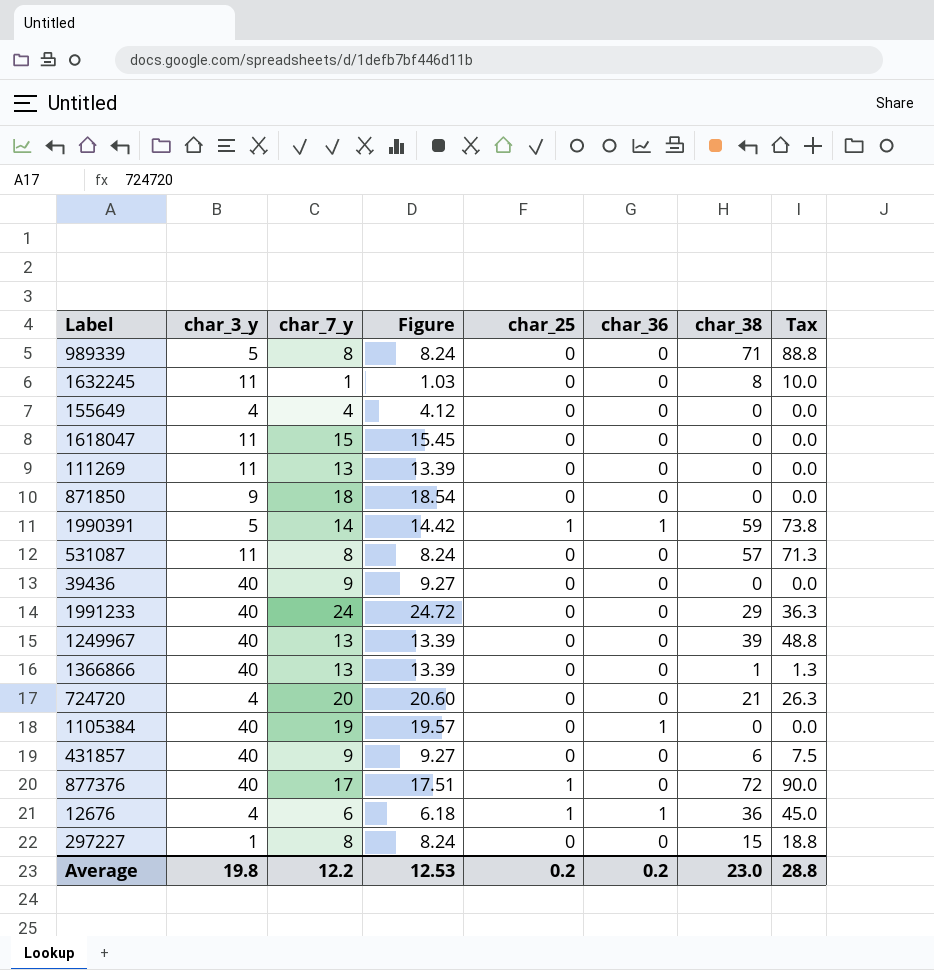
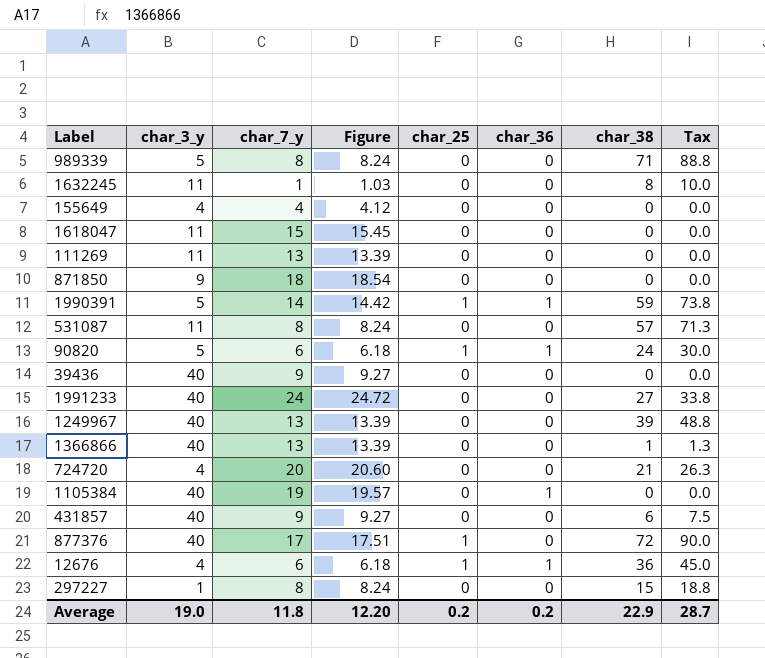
row 90820: none -> 5 | 6 | 6.18 | 1 | 1 | 24 | 30.0
1991233 | char_38: 29 -> 27
1991233 | Tax: 36.3 -> 33.8
Average | char_3_y: 19.8 -> 19.0
Average | char_7_y: 12.2 -> 11.8
Average | Figure: 12.53 -> 12.20
Average | char_38: 23.0 -> 22.9
Average | Tax: 28.8 -> 28.7

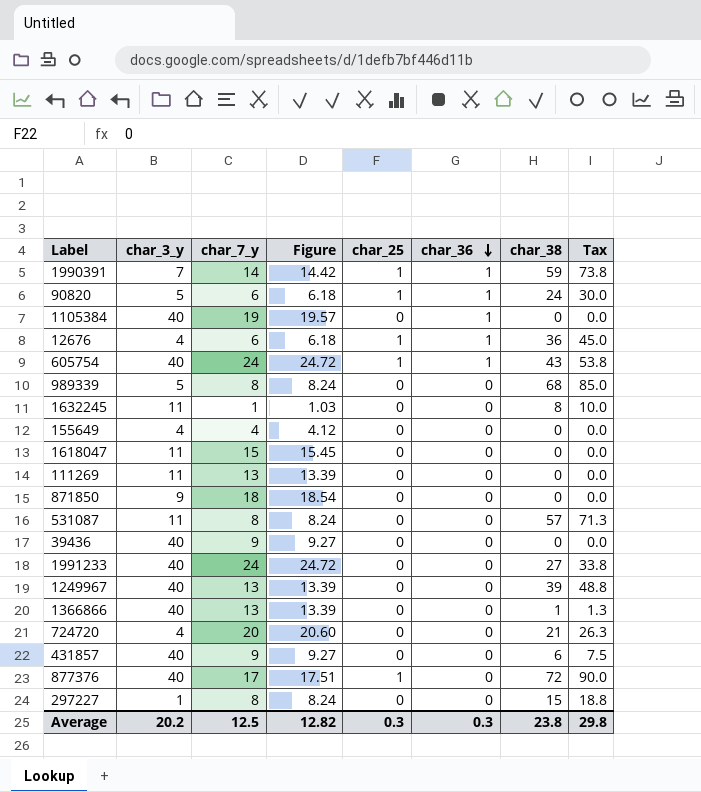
row order: none -> char_36 descending
1990391 | char_3_y: 5 -> 7
row 605754: none -> 40 | 24 | 24.72 | 1 | 1 | 43 | 53.8
989339 | char_38: 71 -> 68
989339 | Tax: 88.8 -> 85.0
Average | char_3_y: 19.0 -> 20.2
Average | char_7_y: 11.8 -> 12.5
Average | Figure: 12.20 -> 12.82
Average | char_25: 0.2 -> 0.3
Average | char_36: 0.2 -> 0.3
Average | char_38: 22.9 -> 23.8
Average | Tax: 28.7 -> 29.8

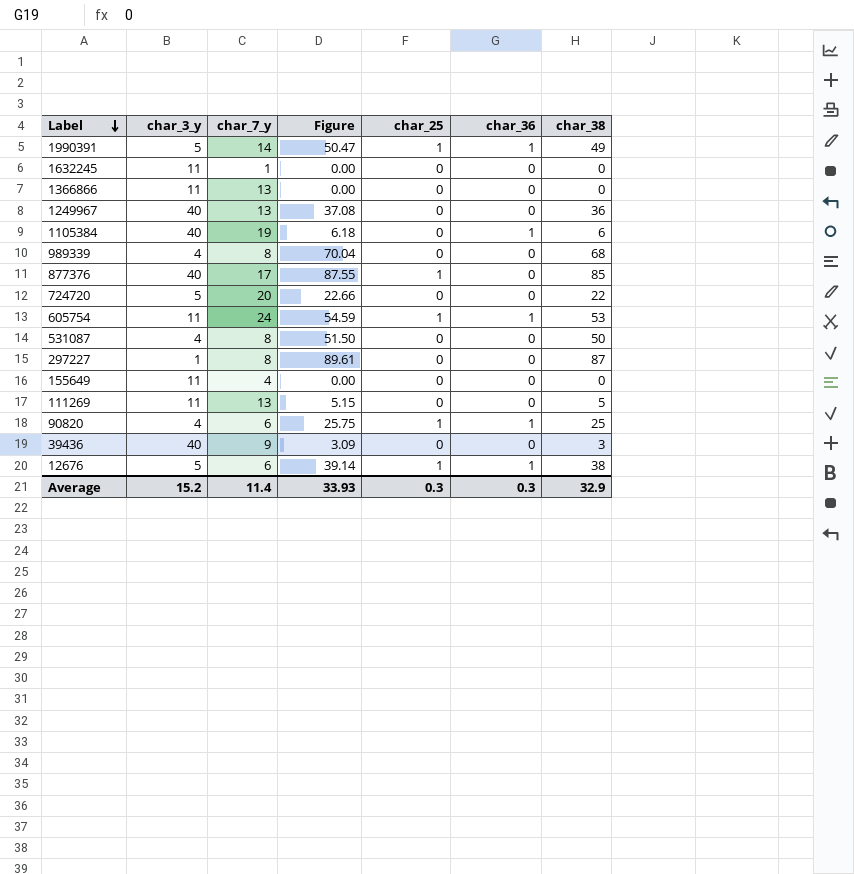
row order: char_36 descending -> Label descending
column Tax | formula: [char_38] * 1.25 -> none
column Figure | formula: [char_7_y] * 1.03 -> [char_38] * 1.03
row 1618047: 11 | 15 | 15.45 | 0 | 0 | 0 | 0.0 -> none
row 871850: 9 | 18 | 18.54 | 0 | 0 | 0 | 0.0 -> none
row 1991233: 40 | 24 | 24.72 | 0 | 0 | 27 | 33.8 -> none
row 431857: 40 | 9 | 9.27 | 0 | 0 | 6 | 7.5 -> none
1990391 | char_3_y: 7 -> 5
1990391 | char_38: 59 -> 49
1632245 | char_38: 8 -> 0
1366866 | char_3_y: 40 -> 11
1366866 | char_38: 1 -> 0
1249967 | char_38: 39 -> 36
1105384 | char_38: 0 -> 6
989339 | char_3_y: 5 -> 4
877376 | char_38: 72 -> 85
724720 | char_3_y: 4 -> 5
724720 | char_38: 21 -> 22
605754 | char_3_y: 40 -> 11
605754 | char_38: 43 -> 53
531087 | char_3_y: 11 -> 4
531087 | char_38: 57 -> 50
297227 | char_38: 15 -> 87
155649 | char_3_y: 4 -> 11
111269 | char_38: 0 -> 5
90820 | char_3_y: 5 -> 4
90820 | char_38: 24 -> 25
39436 | char_38: 0 -> 3
12676 | char_3_y: 4 -> 5
12676 | char_38: 36 -> 38
Average | char_3_y: 20.2 -> 15.2
Average | char_7_y: 12.5 -> 11.4
Average | Figure: 12.82 -> 33.93
Average | char_38: 23.8 -> 32.9

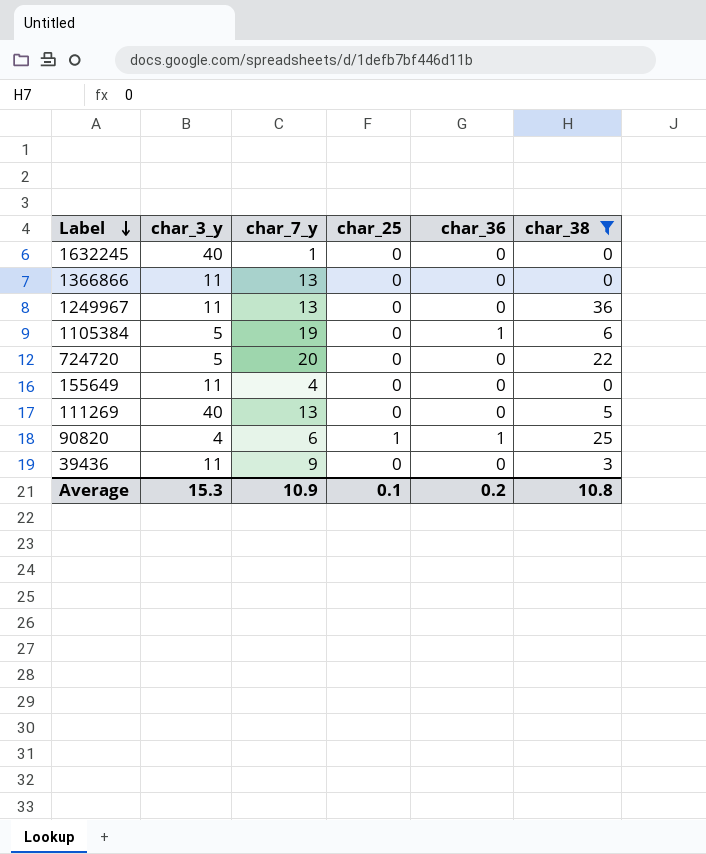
filter: none -> char_38 <= 36
column Figure | formula: [char_38] * 1.03 -> none
1632245 | char_3_y: 11 -> 40
1249967 | char_3_y: 40 -> 11
1105384 | char_3_y: 40 -> 5
111269 | char_3_y: 11 -> 40
39436 | char_3_y: 40 -> 11
Average | char_3_y: 15.2 -> 15.3
Average | char_7_y: 11.4 -> 10.9
Average | char_25: 0.3 -> 0.1
Average | char_36: 0.3 -> 0.2
Average | char_38: 32.9 -> 10.8

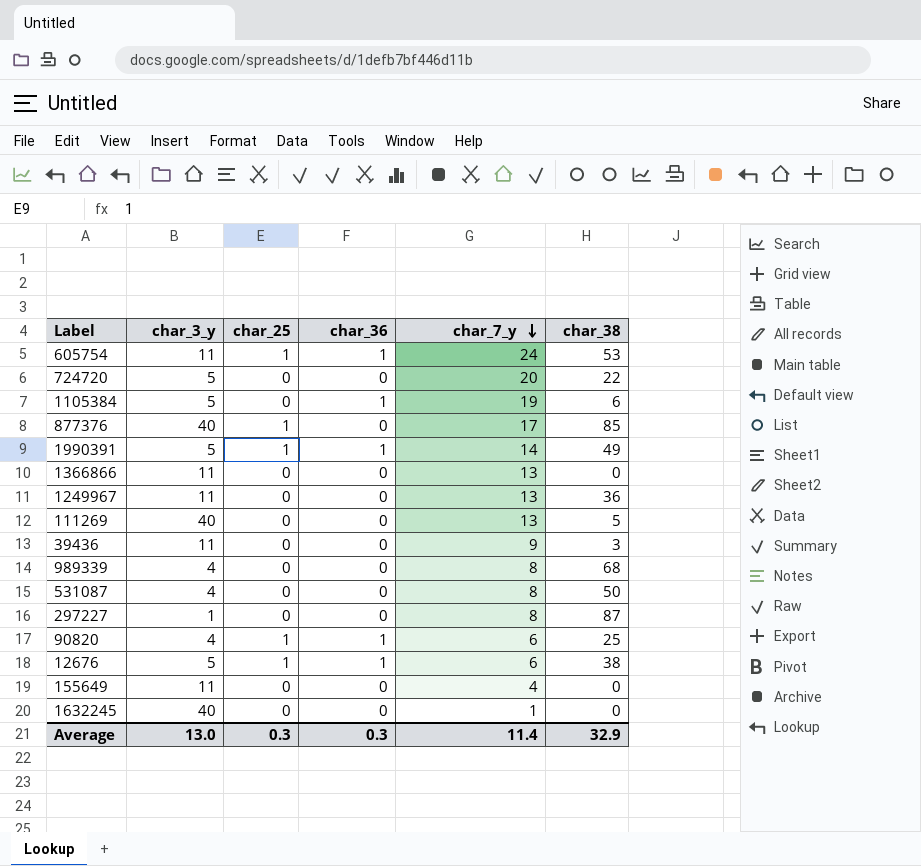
filter: char_38 <= 36 -> none
row order: Label descending -> char_7_y descending
column char_7_y | position: 3 -> 5
Average | char_3_y: 15.3 -> 13.0
Average | char_25: 0.1 -> 0.3
Average | char_36: 0.2 -> 0.3
Average | char_7_y: 10.9 -> 11.4
Average | char_38: 10.8 -> 32.9

